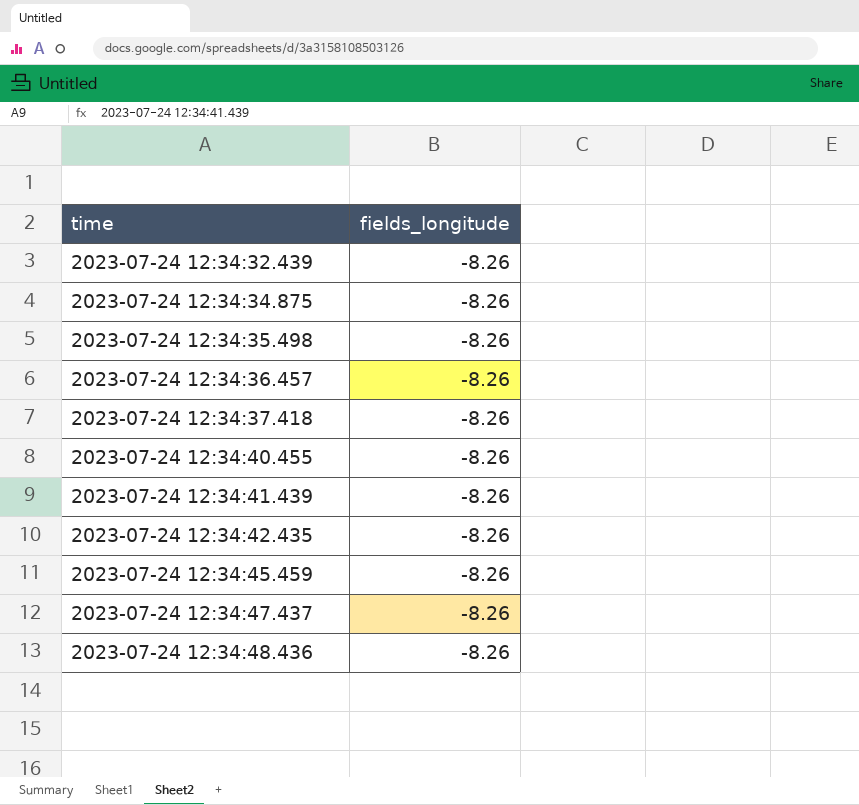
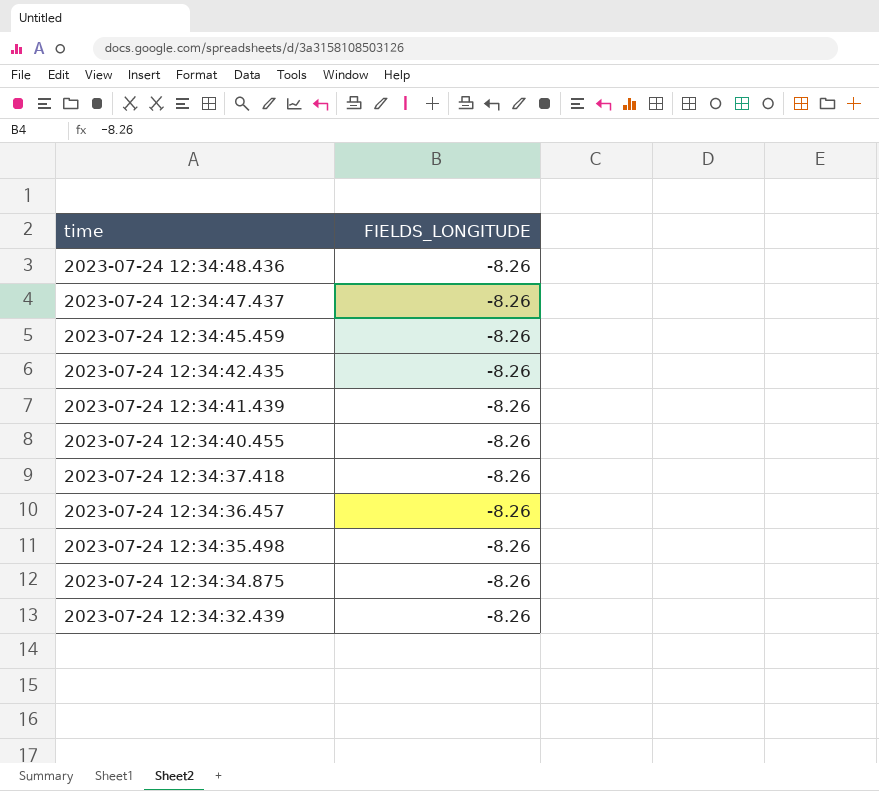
row order: time ascending -> time descending
column name: fields_longitude -> FIELDS_LONGITUDE

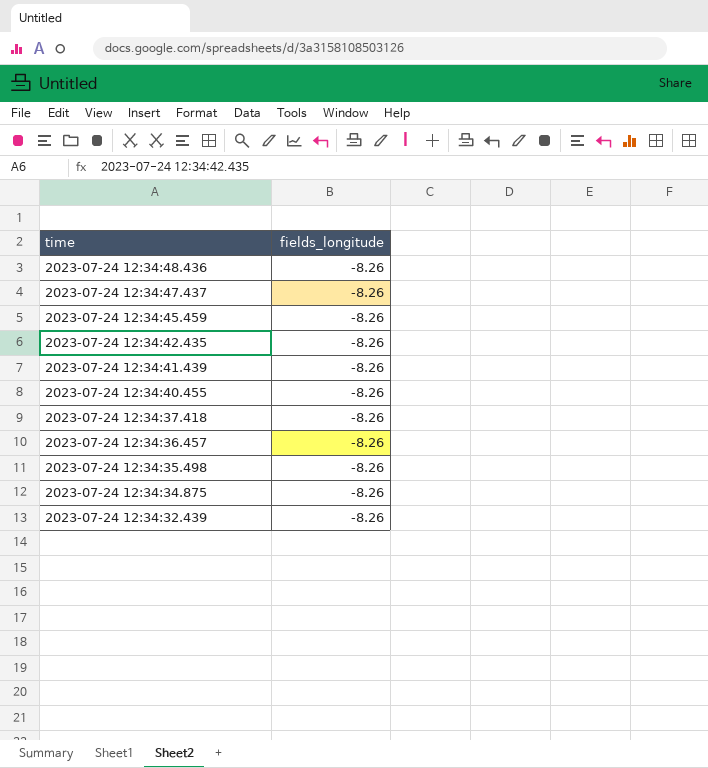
column name: FIELDS_LONGITUDE -> fields_longitude

